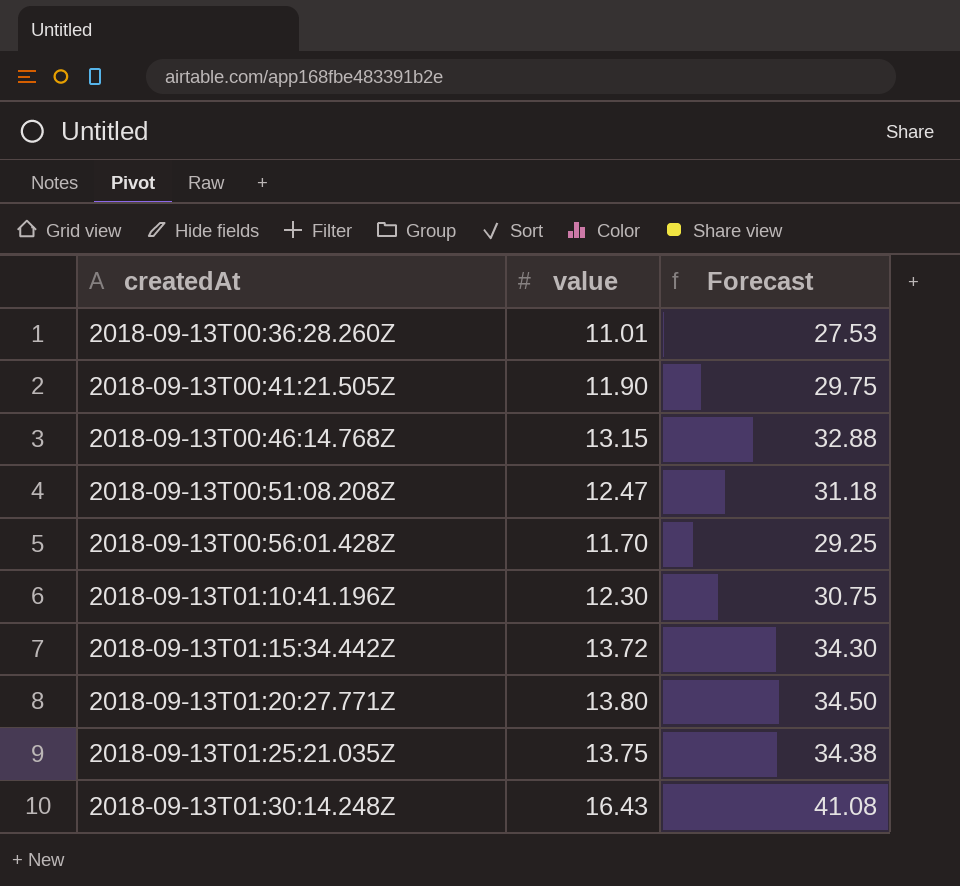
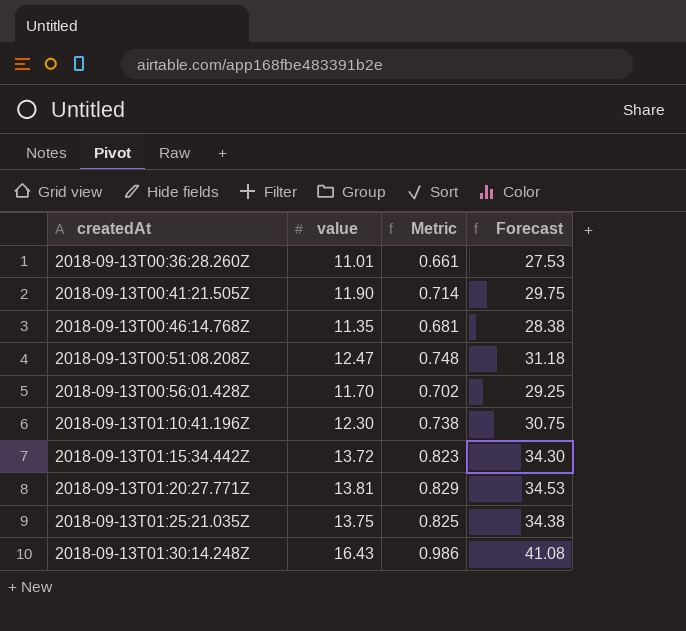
column Metric | formula: none -> [value] * 0.06
2018-09-13T00:46:14.768Z | value: 13.15 -> 11.35
2018-09-13T00:46:14.768Z | Forecast: 32.88 -> 28.38
2018-09-13T01:20:27.771Z | value: 13.80 -> 13.81
2018-09-13T01:20:27.771Z | Forecast: 34.50 -> 34.53

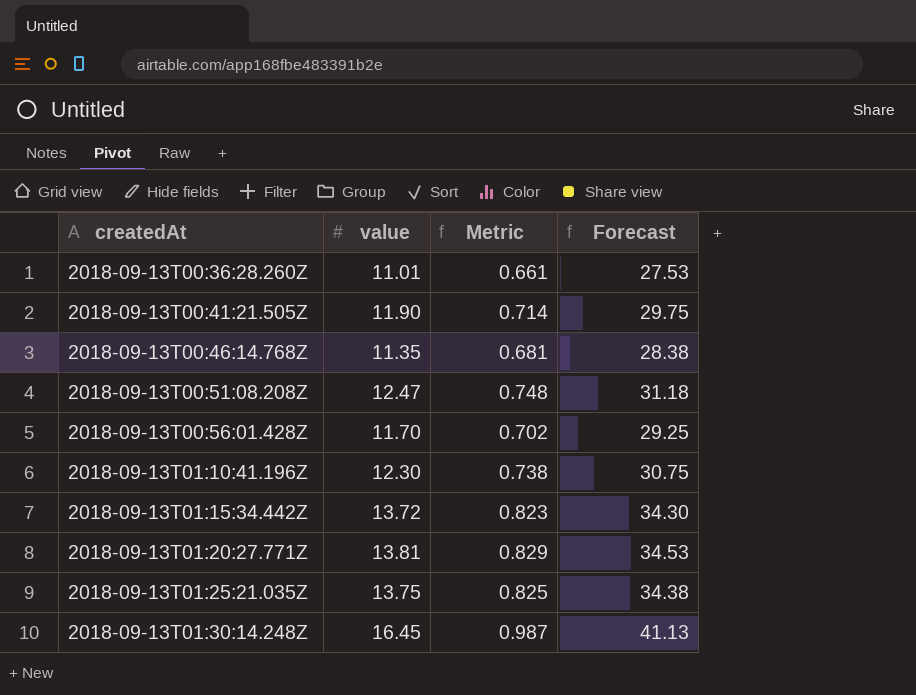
2018-09-13T01:30:14.248Z | value: 16.43 -> 16.45
2018-09-13T01:30:14.248Z | Metric: 0.986 -> 0.987
2018-09-13T01:30:14.248Z | Forecast: 41.08 -> 41.13

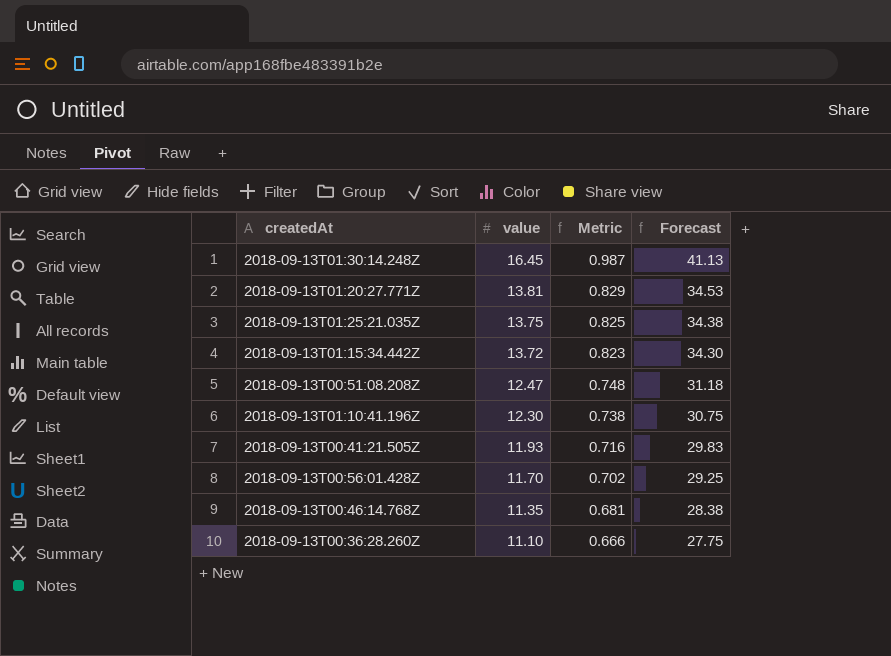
row order: createdAt ascending -> value descending
2018-09-13T00:41:21.505Z | value: 11.90 -> 11.93
2018-09-13T00:41:21.505Z | Metric: 0.714 -> 0.716
2018-09-13T00:41:21.505Z | Forecast: 29.75 -> 29.83
2018-09-13T00:36:28.260Z | value: 11.01 -> 11.10
2018-09-13T00:36:28.260Z | Metric: 0.661 -> 0.666
2018-09-13T00:36:28.260Z | Forecast: 27.53 -> 27.75

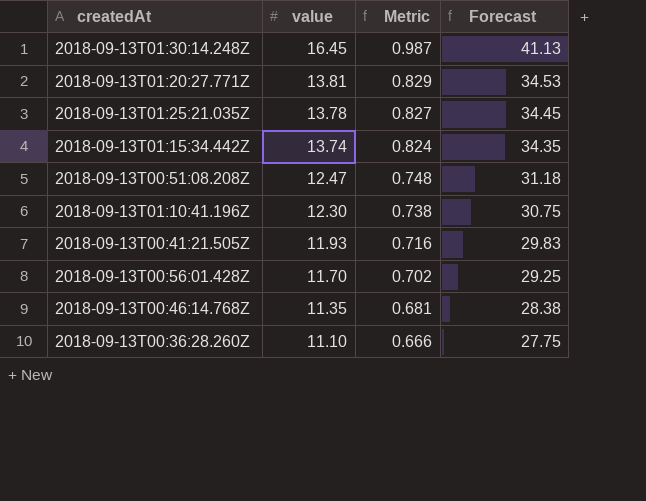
2018-09-13T01:25:21.035Z | value: 13.75 -> 13.78
2018-09-13T01:25:21.035Z | Metric: 0.825 -> 0.827
2018-09-13T01:25:21.035Z | Forecast: 34.38 -> 34.45
2018-09-13T01:15:34.442Z | value: 13.72 -> 13.74
2018-09-13T01:15:34.442Z | Metric: 0.823 -> 0.824
2018-09-13T01:15:34.442Z | Forecast: 34.30 -> 34.35

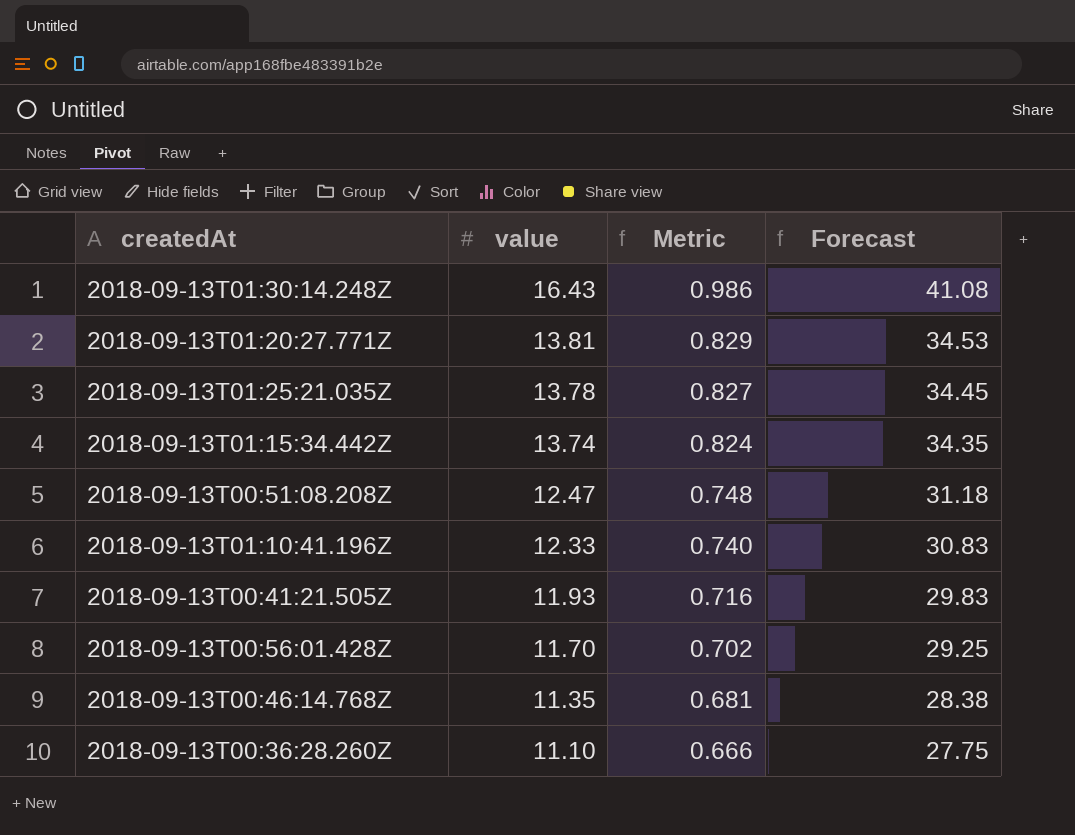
2018-09-13T01:30:14.248Z | value: 16.45 -> 16.43
2018-09-13T01:30:14.248Z | Metric: 0.987 -> 0.986
2018-09-13T01:30:14.248Z | Forecast: 41.13 -> 41.08
2018-09-13T01:10:41.196Z | value: 12.30 -> 12.33
2018-09-13T01:10:41.196Z | Metric: 0.738 -> 0.740
2018-09-13T01:10:41.196Z | Forecast: 30.75 -> 30.83

